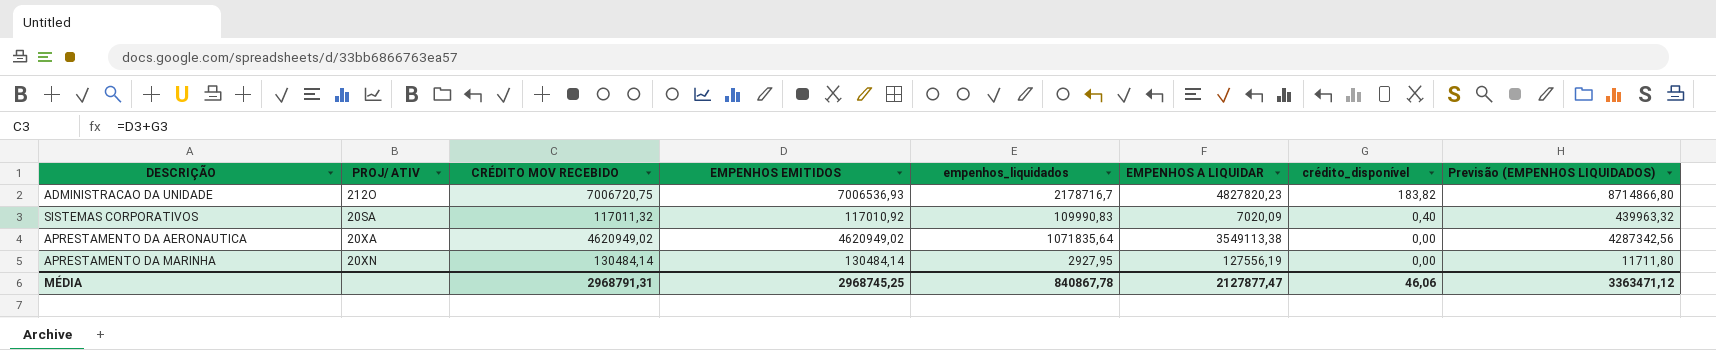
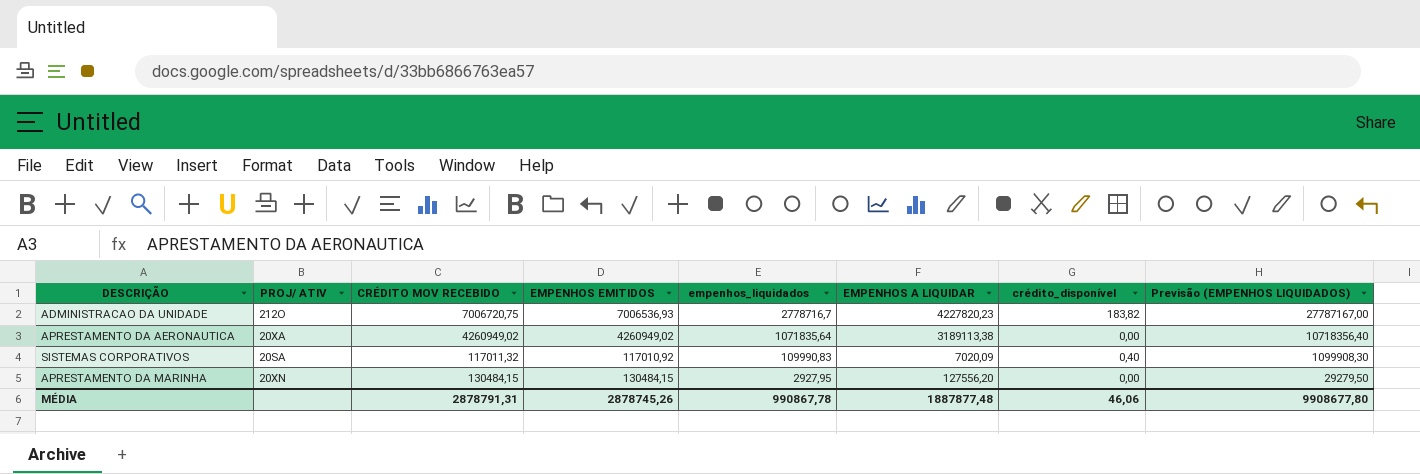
row order: crédito_disponível descending -> empenhos_liquidados descending
column Previsão (EMPENHOS LIQUIDADOS) | formula: [empenhos_liquidados] * 4 -> [empenhos_liquidados] * 10
ADMINISTRACAO DA UNIDADE | empenhos_liquidados: 2178716,7 -> 2778716,7
ADMINISTRACAO DA UNIDADE | EMPENHOS A LIQUIDAR: 4827820,23 -> 4227820,23
APRESTAMENTO DA AERONAUTICA | CRÉDITO MOV RECEBIDO: 4620949,02 -> 4260949,02
APRESTAMENTO DA AERONAUTICA | EMPENHOS EMITIDOS: 4620949,02 -> 4260949,02
APRESTAMENTO DA AERONAUTICA | EMPENHOS A LIQUIDAR: 3549113,38 -> 3189113,38
APRESTAMENTO DA MARINHA | CRÉDITO MOV RECEBIDO: 130484,14 -> 130484,15
APRESTAMENTO DA MARINHA | EMPENHOS EMITIDOS: 130484,14 -> 130484,15
APRESTAMENTO DA MARINHA | EMPENHOS A LIQUIDAR: 127556,19 -> 127556,20
MÉDIA | CRÉDITO MOV RECEBIDO: 2968791,31 -> 2878791,31
MÉDIA | EMPENHOS EMITIDOS: 2968745,25 -> 2878745,26
MÉDIA | empenhos_liquidados: 840867,78 -> 990867,78
MÉDIA | EMPENHOS A LIQUIDAR: 2127877,47 -> 1887877,48
MÉDIA | Previsão (EMPENHOS LIQUIDADOS): 3363471,12 -> 9908677,80

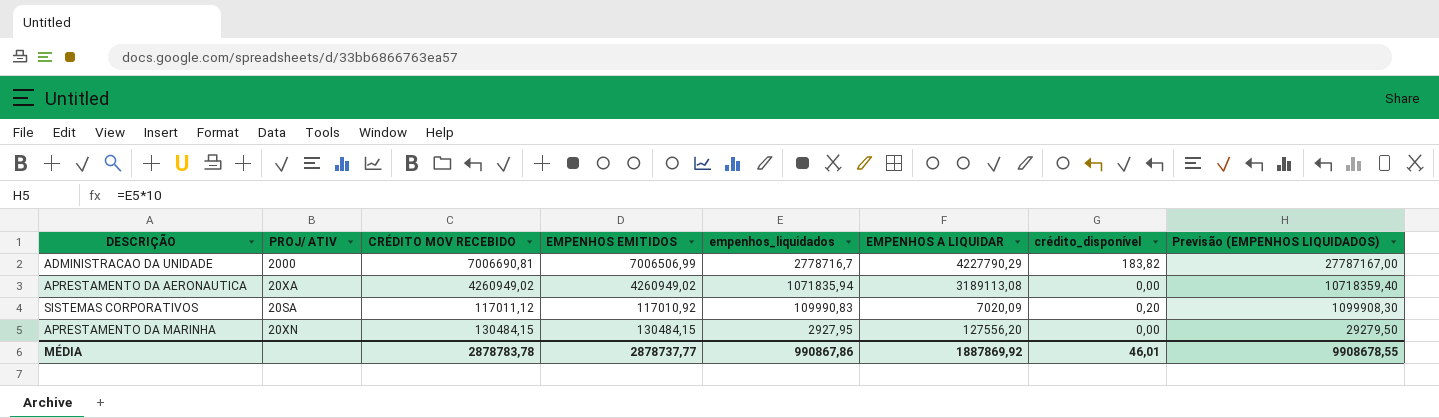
ADMINISTRACAO DA UNIDADE | PROJ/ ATIV: 212O -> 2000
ADMINISTRACAO DA UNIDADE | CRÉDITO MOV RECEBIDO: 7006720,75 -> 7006690,81
ADMINISTRACAO DA UNIDADE | EMPENHOS EMITIDOS: 7006536,93 -> 7006506,99
ADMINISTRACAO DA UNIDADE | EMPENHOS A LIQUIDAR: 4227820,23 -> 4227790,29
APRESTAMENTO DA AERONAUTICA | empenhos_liquidados: 1071835,64 -> 1071835,94
APRESTAMENTO DA AERONAUTICA | EMPENHOS A LIQUIDAR: 3189113,38 -> 3189113,08
APRESTAMENTO DA AERONAUTICA | Previsão (EMPENHOS LIQUIDADOS): 10718356,40 -> 10718359,40
SISTEMAS CORPORATIVOS | CRÉDITO MOV RECEBIDO: 117011,32 -> 117011,12
SISTEMAS CORPORATIVOS | crédito_disponível: 0,40 -> 0,20
MÉDIA | CRÉDITO MOV RECEBIDO: 2878791,31 -> 2878783,78
MÉDIA | EMPENHOS EMITIDOS: 2878745,26 -> 2878737,77
MÉDIA | empenhos_liquidados: 990867,78 -> 990867,86
MÉDIA | EMPENHOS A LIQUIDAR: 1887877,48 -> 1887869,92
MÉDIA | crédito_disponível: 46,06 -> 46,01
MÉDIA | Previsão (EMPENHOS LIQUIDADOS): 9908677,80 -> 9908678,55

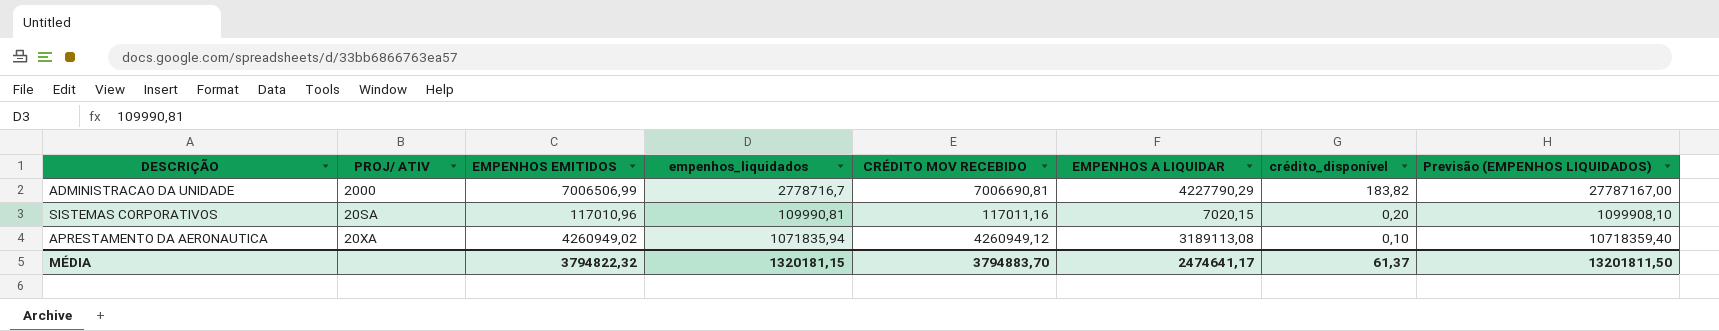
row order: empenhos_liquidados descending -> crédito_disponível descending
column CRÉDITO MOV RECEBIDO | position: 3 -> 5
row APRESTAMENTO DA MARINHA: 20XN | 130484,15 | 130484,15 | 2927,95 | 127556,20 | 0,00 | 29279,50 -> none
SISTEMAS CORPORATIVOS | EMPENHOS EMITIDOS: 117010,92 -> 117010,96
SISTEMAS CORPORATIVOS | empenhos_liquidados: 109990,83 -> 109990,81
SISTEMAS CORPORATIVOS | CRÉDITO MOV RECEBIDO: 117011,12 -> 117011,16
SISTEMAS CORPORATIVOS | EMPENHOS A LIQUIDAR: 7020,09 -> 7020,15
SISTEMAS CORPORATIVOS | Previsão (EMPENHOS LIQUIDADOS): 1099908,30 -> 1099908,10
APRESTAMENTO DA AERONAUTICA | CRÉDITO MOV RECEBIDO: 4260949,02 -> 4260949,12
APRESTAMENTO DA AERONAUTICA | crédito_disponível: 0,00 -> 0,10
MÉDIA | EMPENHOS EMITIDOS: 2878737,77 -> 3794822,32
MÉDIA | empenhos_liquidados: 990867,86 -> 1320181,15
MÉDIA | CRÉDITO MOV RECEBIDO: 2878783,78 -> 3794883,70
MÉDIA | EMPENHOS A LIQUIDAR: 1887869,92 -> 2474641,17
MÉDIA | crédito_disponível: 46,01 -> 61,37
MÉDIA | Previsão (EMPENHOS LIQUIDADOS): 9908678,55 -> 13201811,50

